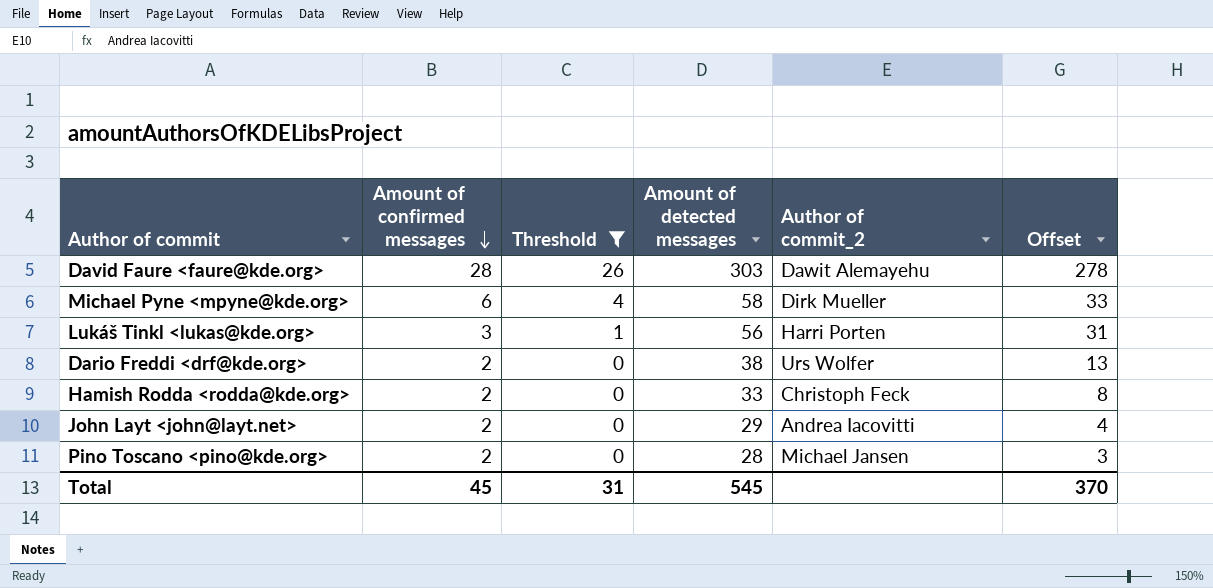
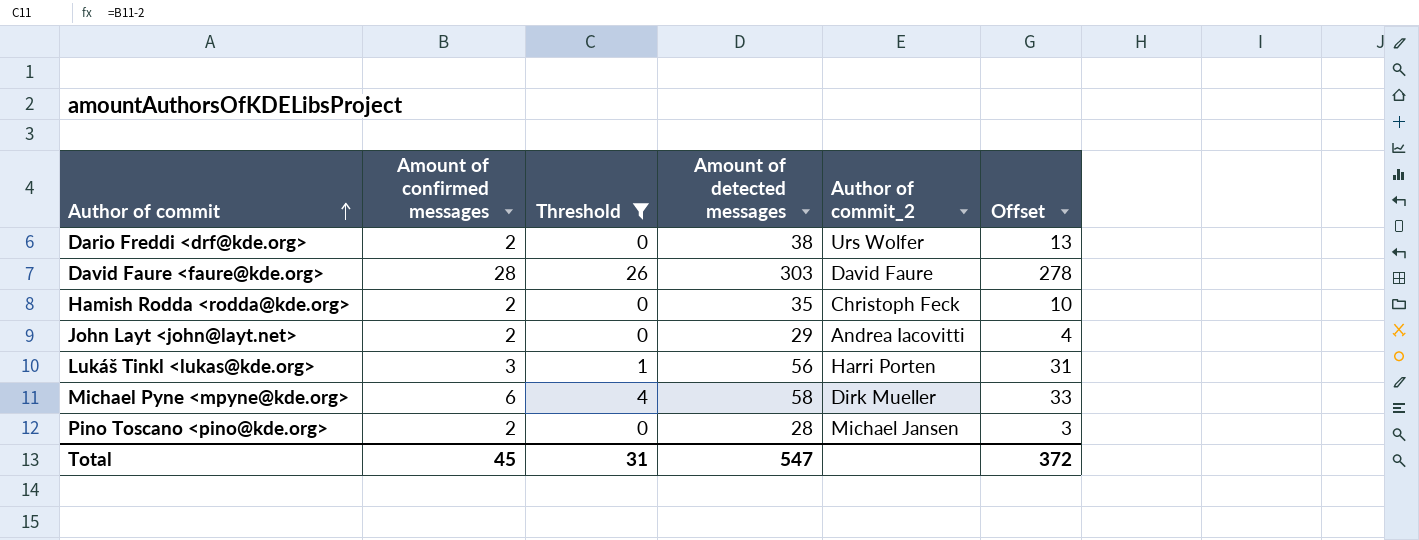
row order: Amount of confirmed messages descending -> Author of commit ascending
David Faure <faure@kde.org> | Author of commit_2: Dawit Alemayehu -> David Faure
Hamish Rodda <rodda@kde.org> | Amount of detected messages: 33 -> 35
Hamish Rodda <rodda@kde.org> | Offset: 8 -> 10
Total | Amount of detected messages: 545 -> 547
Total | Offset: 370 -> 372

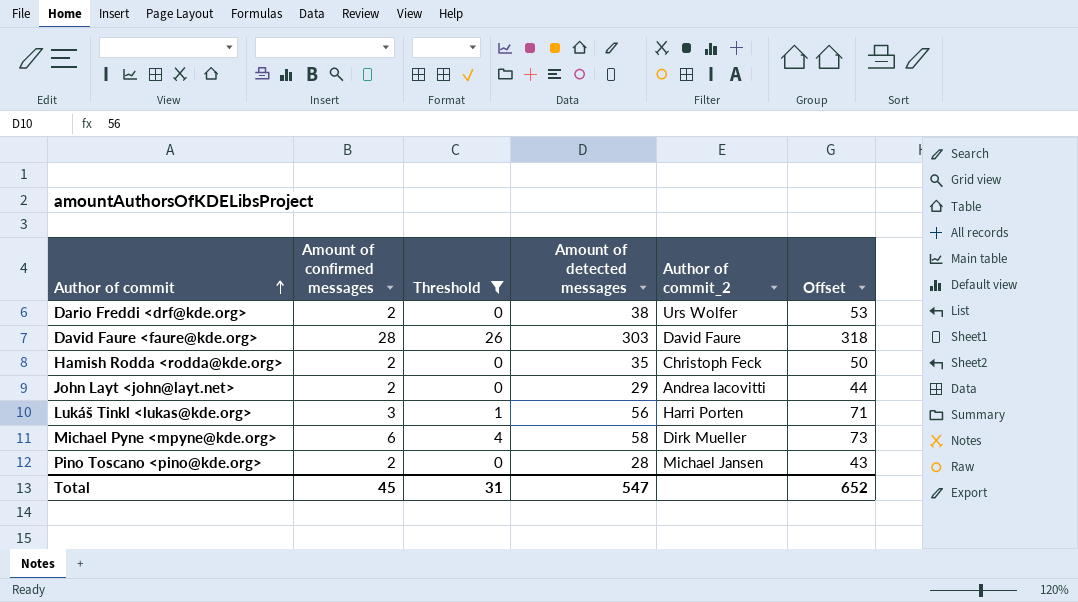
column Offset | formula: [Amount of detected messages] - 25 -> [Amount of detected messages] + 15
Total | Offset: 372 -> 652

